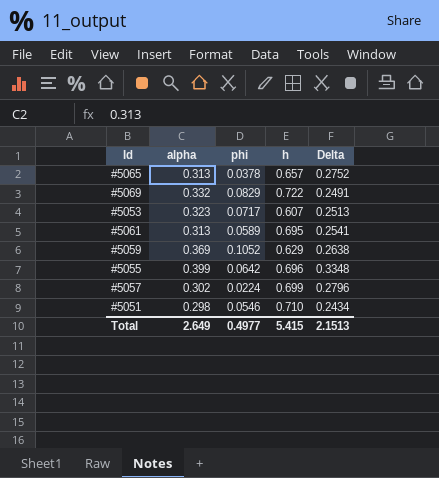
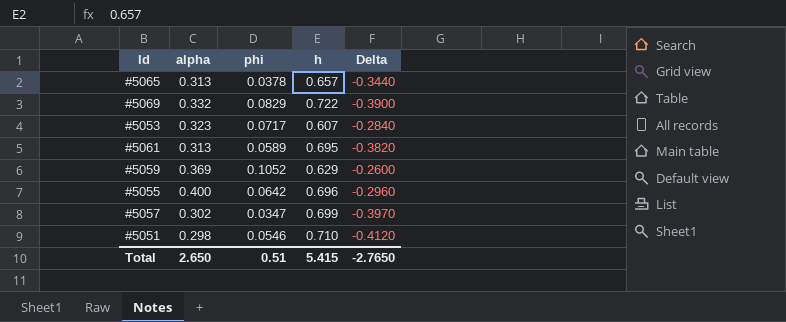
column Delta | formula: [alpha] - [phi] -> [alpha] - [h]
#5055 | alpha: 0.399 -> 0.400
#5057 | phi: 0.0224 -> 0.0347
Total | alpha: 2.649 -> 2.650
Total | phi: 0.4977 -> 0.51
Total | Delta: 2.1513 -> -2.7650

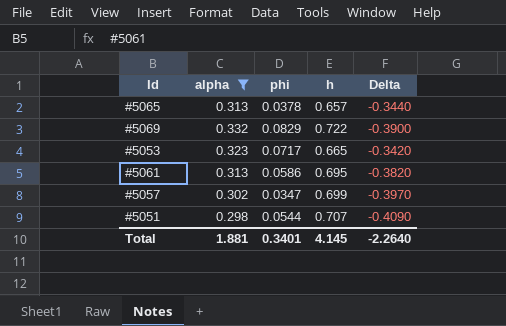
filter: none -> alpha <= 0.332
#5053 | h: 0.607 -> 0.665
#5053 | Delta: -0.2840 -> -0.3420
#5061 | phi: 0.0589 -> 0.0586
#5051 | phi: 0.0546 -> 0.0544
#5051 | h: 0.710 -> 0.707
#5051 | Delta: -0.4120 -> -0.4090
Total | alpha: 2.650 -> 1.881
Total | phi: 0.51 -> 0.3401
Total | h: 5.415 -> 4.145
Total | Delta: -2.7650 -> -2.2640

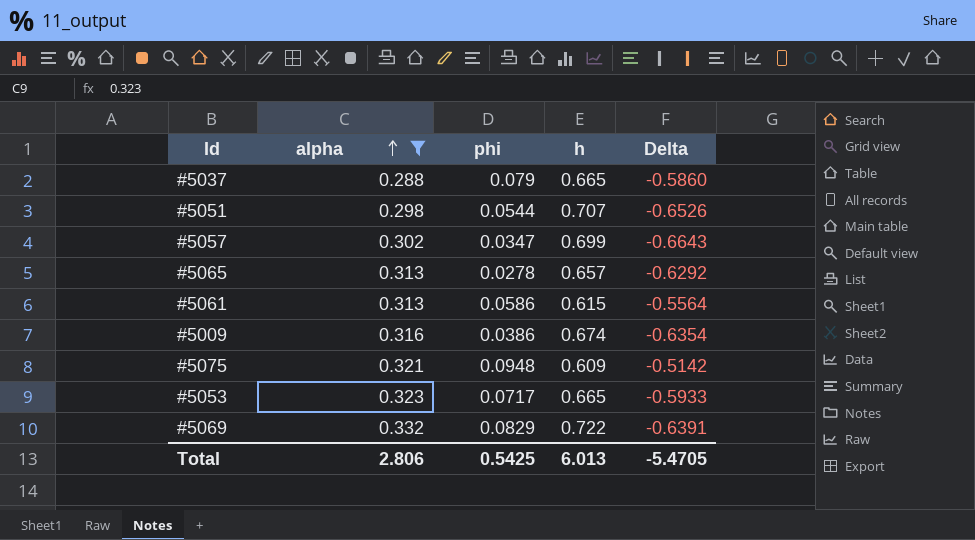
row order: none -> alpha ascending
column Delta | formula: [alpha] - [h] -> [phi] - [h]
row #5037: none -> 0.288 | 0.079 | 0.665 | -0.5860
#5065 | phi: 0.0378 -> 0.0278
#5061 | h: 0.695 -> 0.615
row #5009: none -> 0.316 | 0.0386 | 0.674 | -0.6354
row #5075: none -> 0.321 | 0.0948 | 0.609 | -0.5142
Total | alpha: 1.881 -> 2.806
Total | phi: 0.3401 -> 0.5425
Total | h: 4.145 -> 6.013
Total | Delta: -2.2640 -> -5.4705

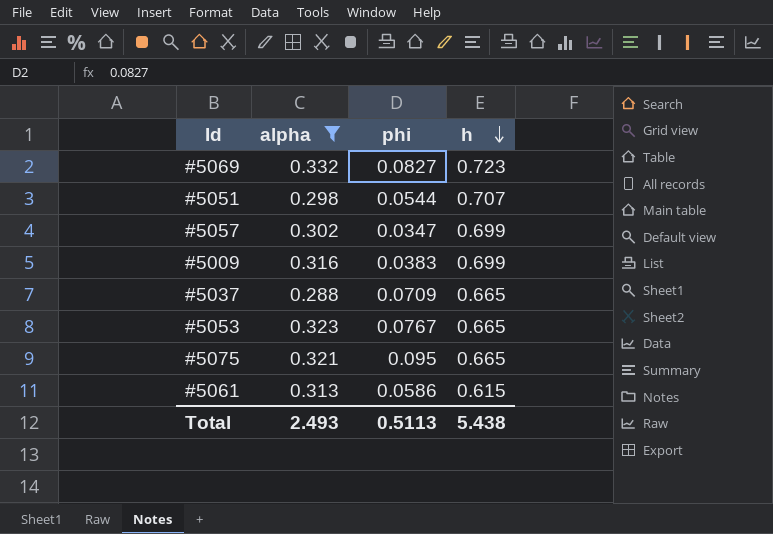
row order: alpha ascending -> h descending
column Delta | formula: [phi] - [h] -> none
row #5065: 0.313 | 0.0278 | 0.657 | -0.6292 -> none
#5069 | phi: 0.0829 -> 0.0827
#5069 | h: 0.722 -> 0.723
#5009 | phi: 0.0386 -> 0.0383
#5009 | h: 0.674 -> 0.699
#5037 | phi: 0.079 -> 0.0709
#5053 | phi: 0.0717 -> 0.0767
#5075 | phi: 0.0948 -> 0.095
#5075 | h: 0.609 -> 0.665
Total | alpha: 2.806 -> 2.493
Total | phi: 0.5425 -> 0.5113
Total | h: 6.013 -> 5.438

